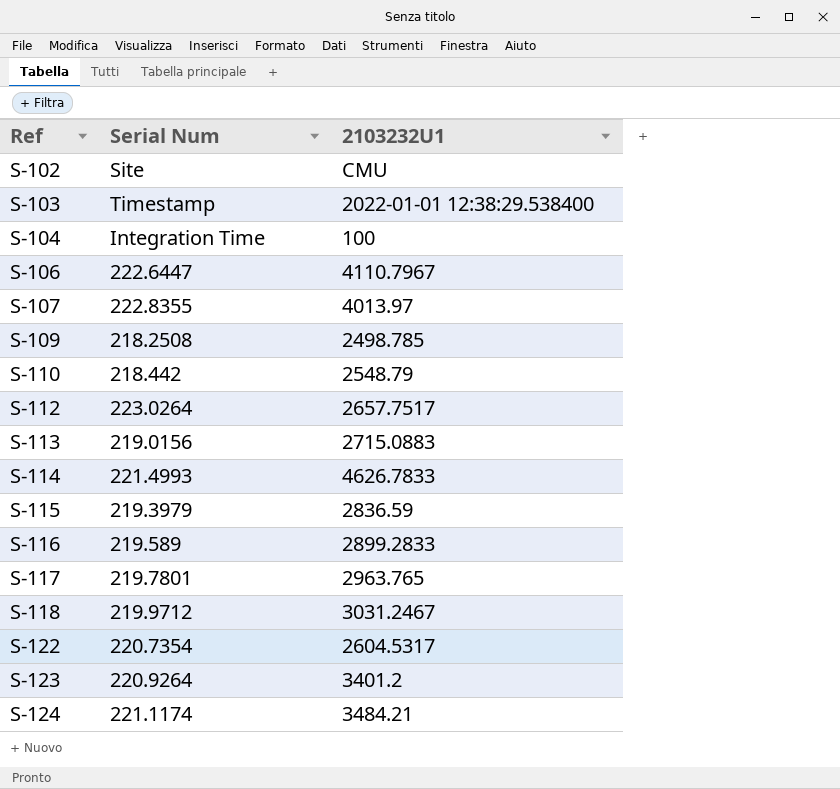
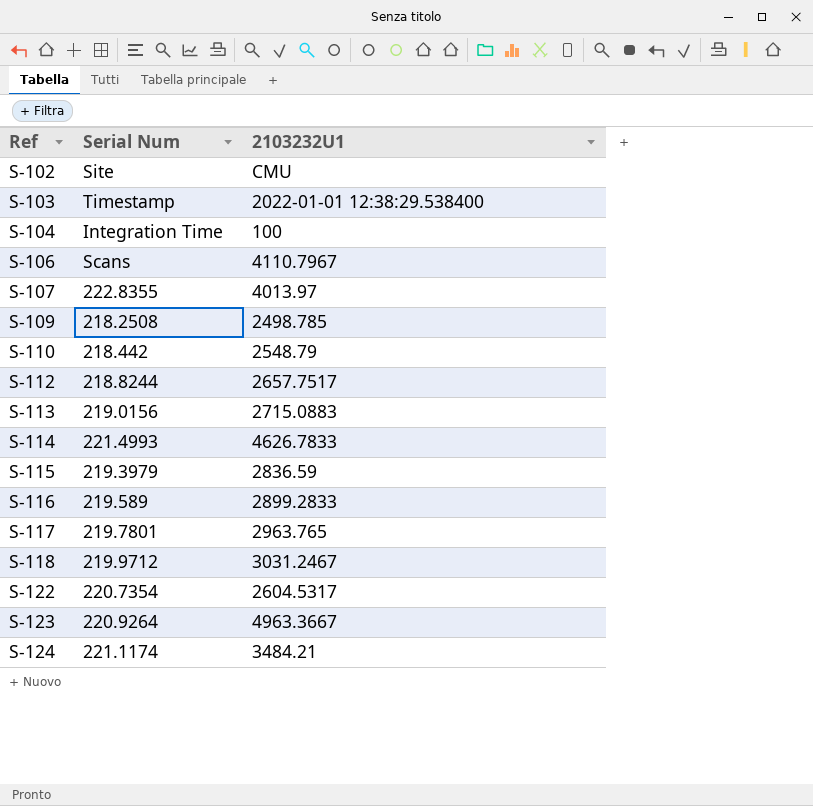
S-106 | Serial Num: 222.6447 -> Scans
S-112 | Serial Num: 223.0264 -> 218.8244
S-123 | 2103232U1: 3401.2 -> 4963.3667

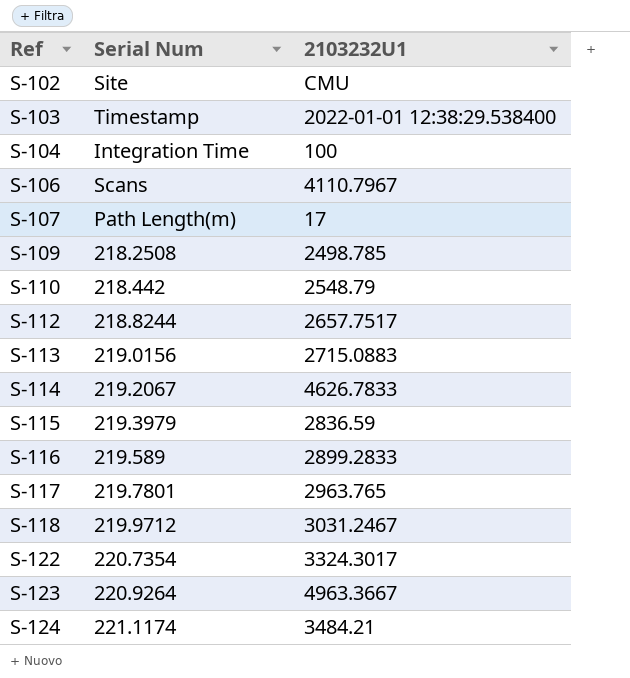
S-107 | Serial Num: 222.8355 -> Path Length(m)
S-107 | 2103232U1: 4013.97 -> 17
S-114 | Serial Num: 221.4993 -> 219.2067
S-122 | 2103232U1: 2604.5317 -> 3324.3017

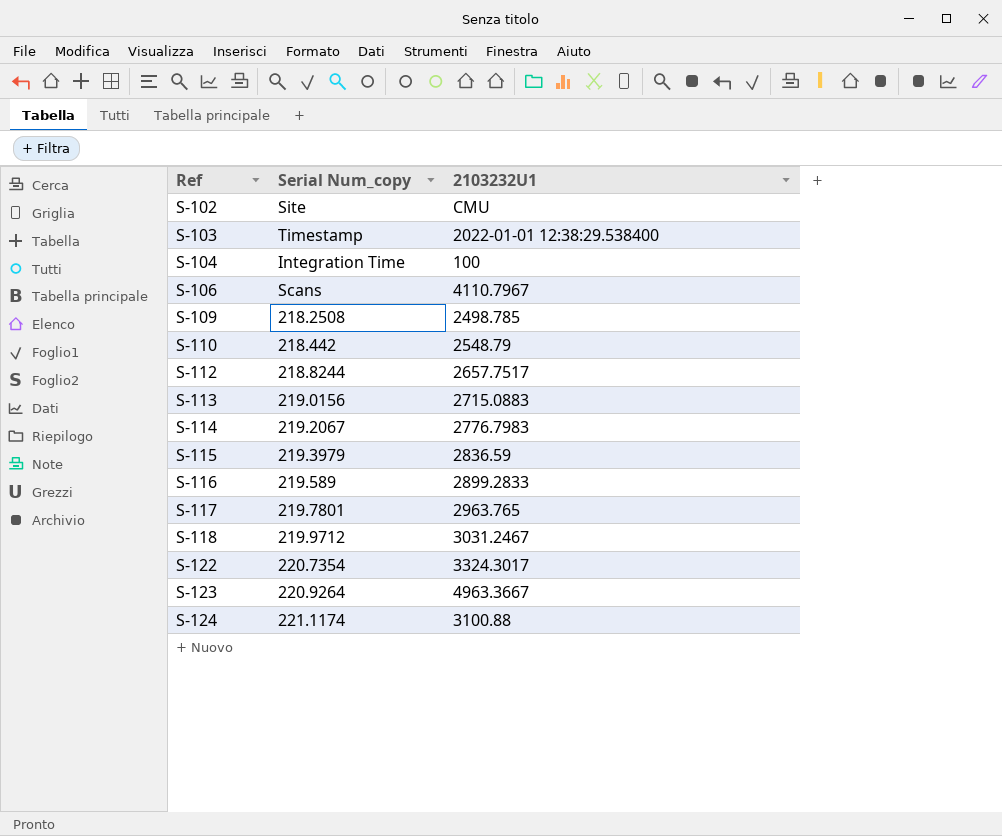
column name: Serial Num -> Serial Num_copy
row S-107: Path Length(m) | 17 -> none
S-114 | 2103232U1: 4626.7833 -> 2776.7983
S-124 | 2103232U1: 3484.21 -> 3100.88

